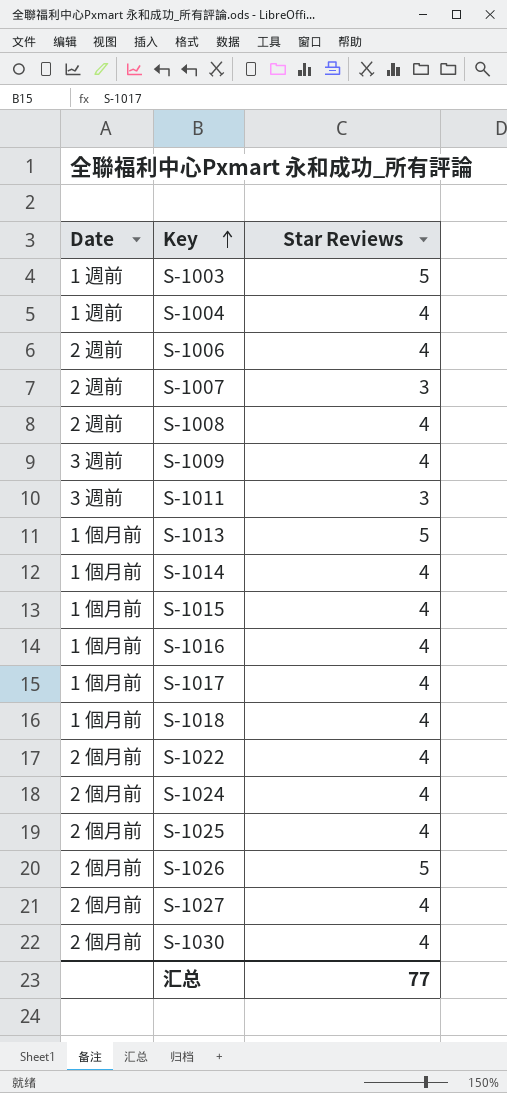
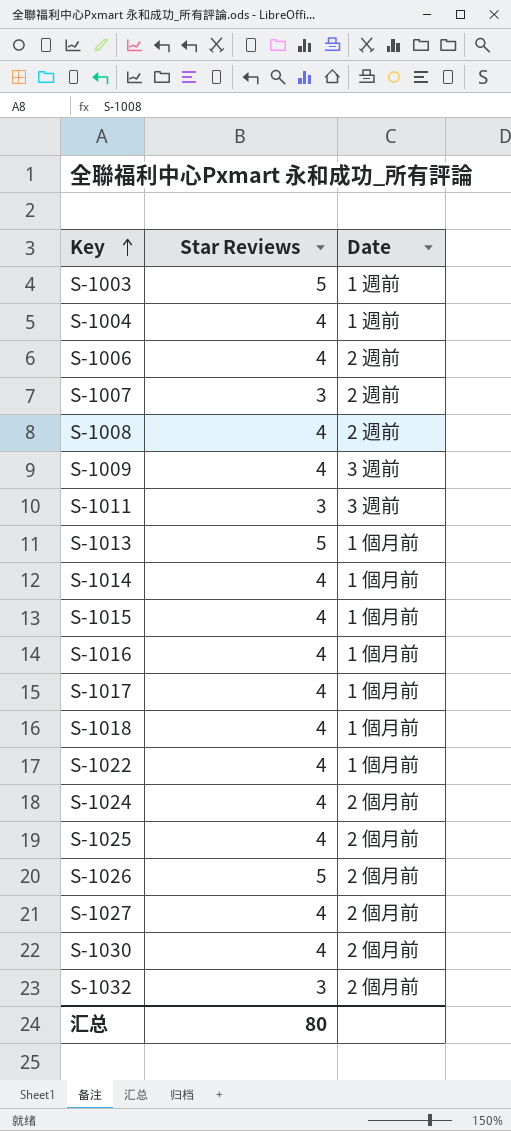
column Date | position: 1 -> 3
S-1022 | Date: 2 個月前 -> 1 個月前
row S-1032: none -> 3 | 2 個月前
汇总 | Star Reviews: 77 -> 80

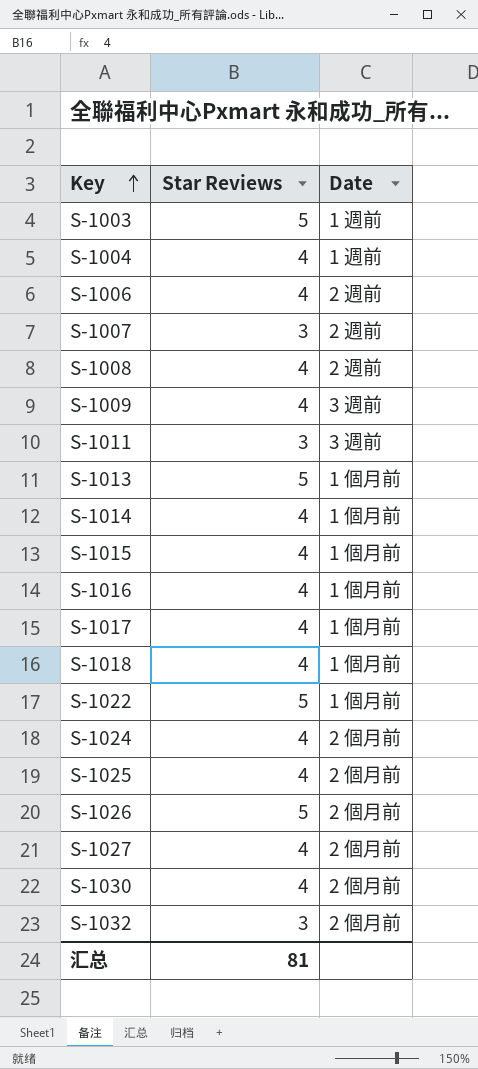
S-1022 | Star Reviews: 4 -> 5
汇总 | Star Reviews: 80 -> 81

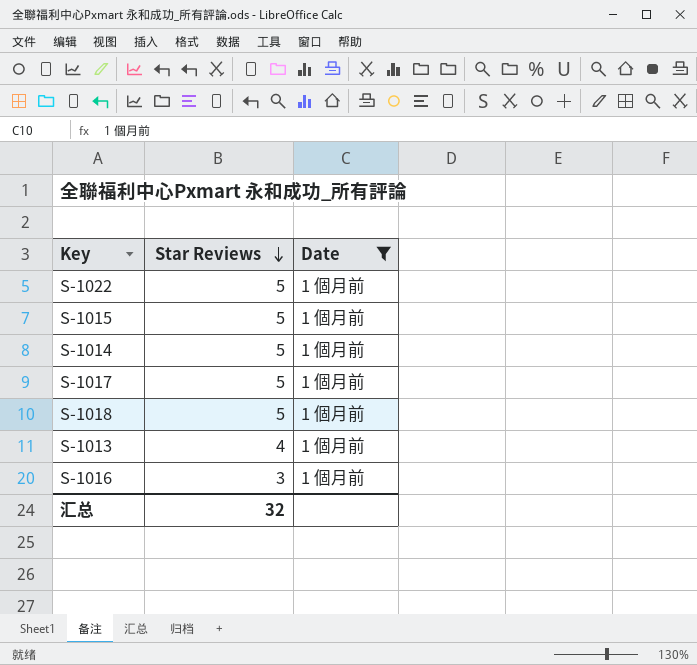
filter: none -> Date = 1 個月前
row order: Key ascending -> Star Reviews descending
S-1015 | Star Reviews: 4 -> 5
S-1014 | Star Reviews: 4 -> 5
S-1017 | Star Reviews: 4 -> 5
S-1018 | Star Reviews: 4 -> 5
S-1013 | Star Reviews: 5 -> 4
S-1016 | Star Reviews: 4 -> 3
汇总 | Star Reviews: 81 -> 32

